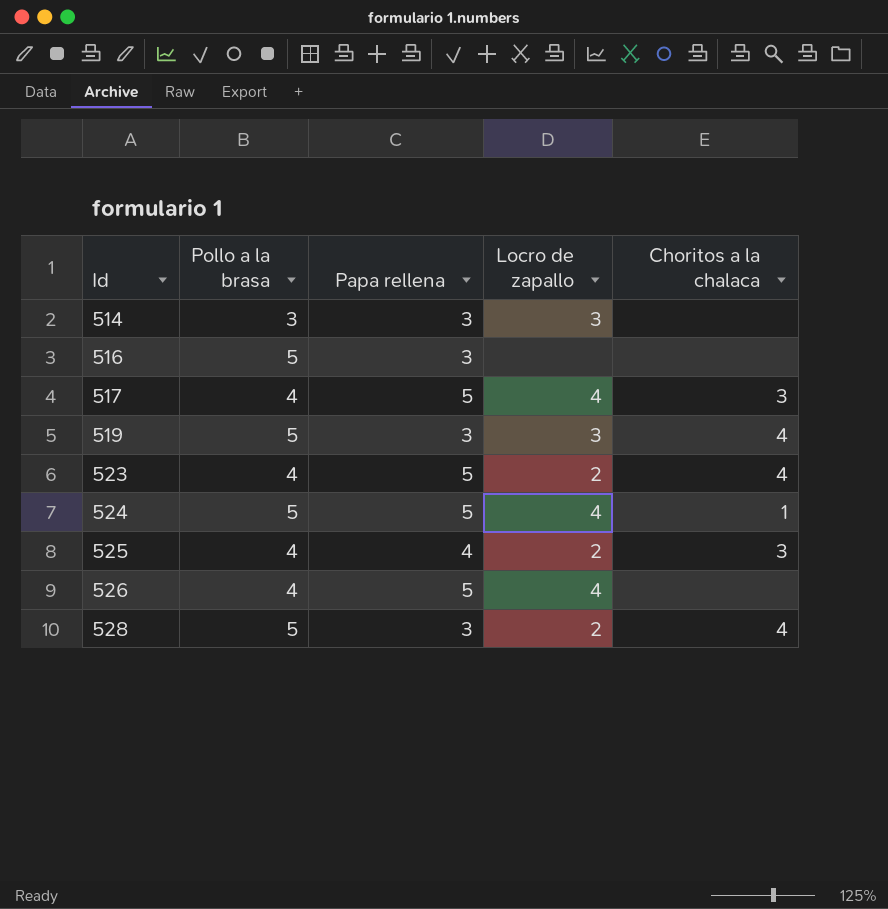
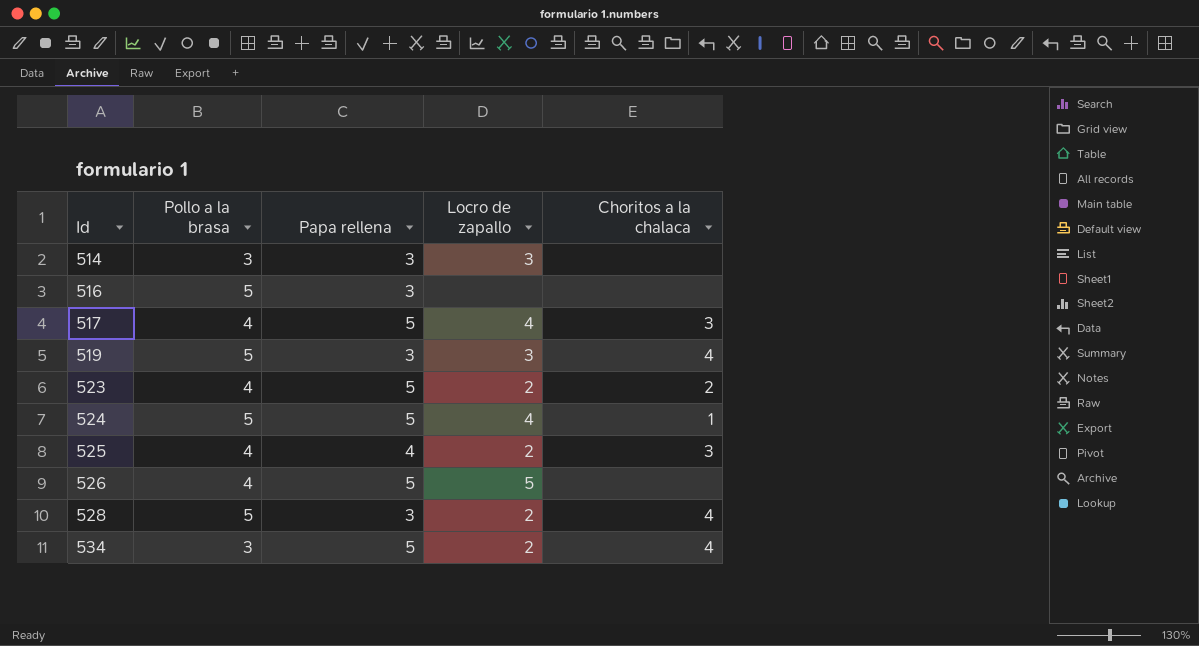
523 | Choritos a la chalaca: 4 -> 2
526 | Locro de zapallo: 4 -> 5
row 534: none -> 3 | 5 | 2 | 4

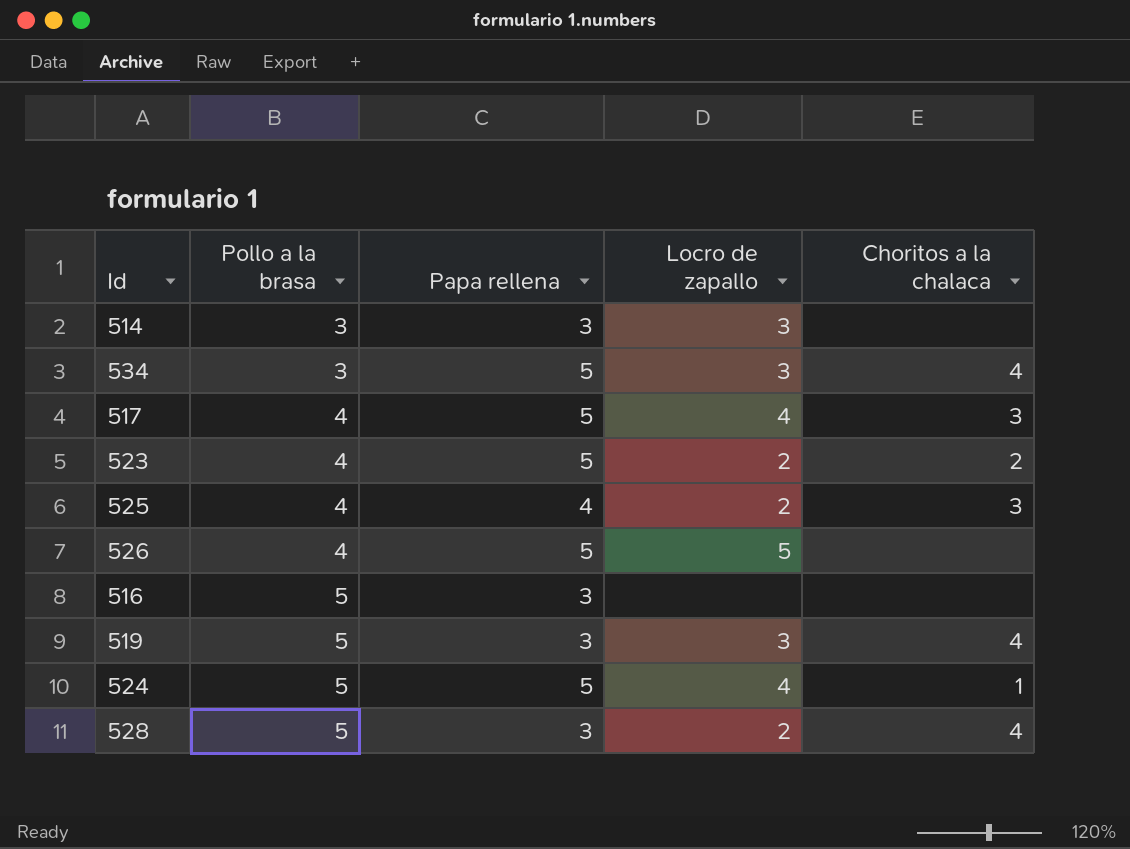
row order: Id ascending -> Pollo a la brasa ascending
534 | Locro de zapallo: 2 -> 3

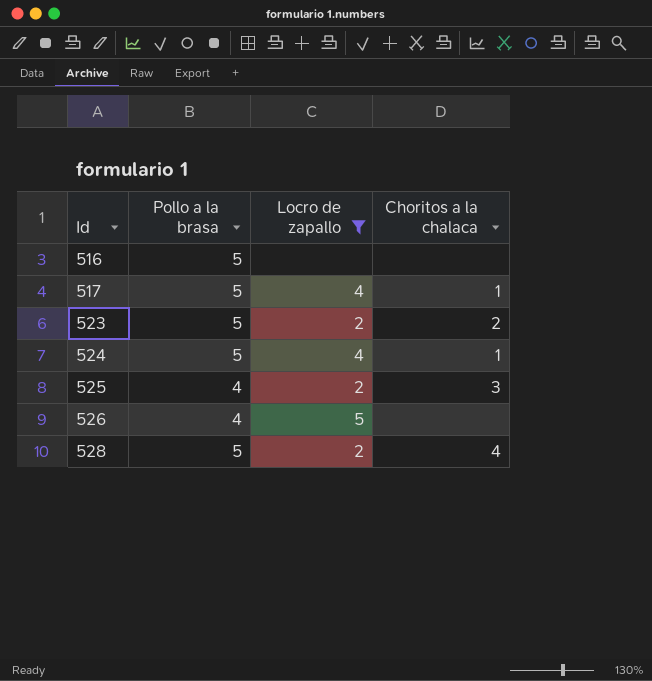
filter: none -> Locro de zapallo != 3
row order: Pollo a la brasa ascending -> Id ascending
column Papa rellena | position: 3 -> none
517 | Pollo a la brasa: 4 -> 5
517 | Choritos a la chalaca: 3 -> 1
523 | Pollo a la brasa: 4 -> 5

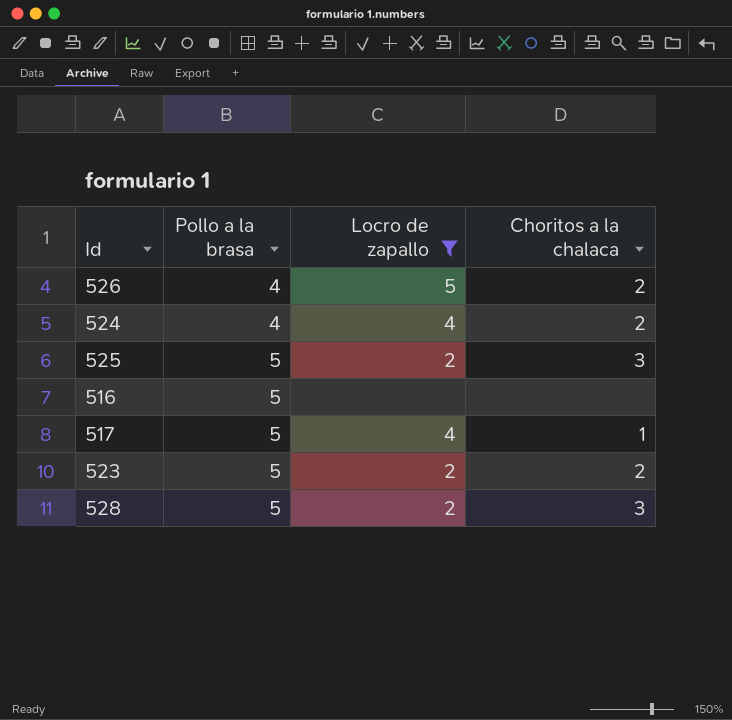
row order: Id ascending -> Pollo a la brasa ascending
526 | Choritos a la chalaca: none -> 2
524 | Pollo a la brasa: 5 -> 4
524 | Choritos a la chalaca: 1 -> 2
525 | Pollo a la brasa: 4 -> 5
528 | Choritos a la chalaca: 4 -> 3

